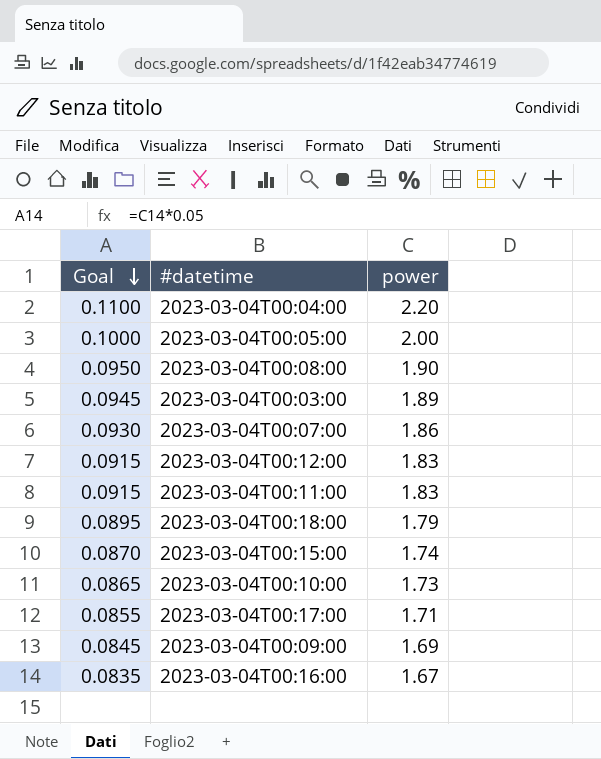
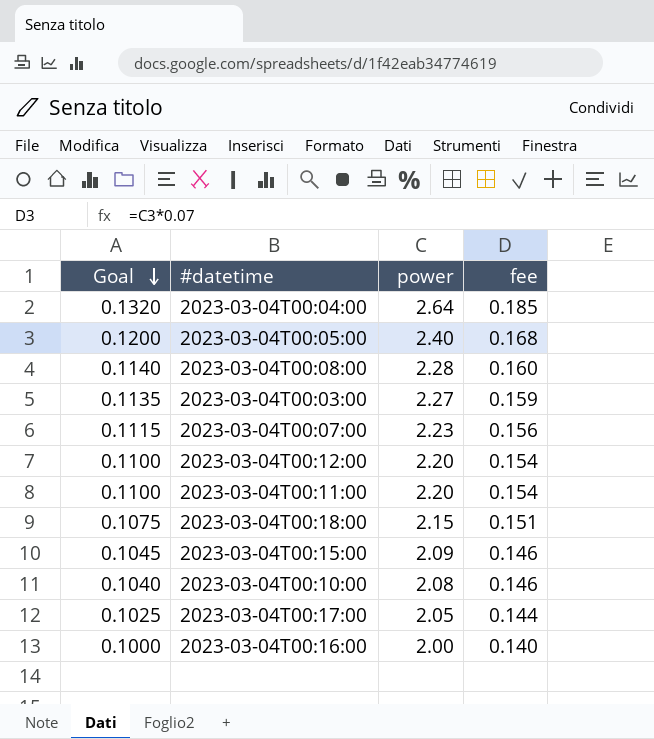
column fee | formula: none -> [power] * 0.07
row 2023-03-04T00:09:00: 0.0845 | 1.69 -> none
2023-03-04T00:04:00 | Goal: 0.1100 -> 0.1320
2023-03-04T00:04:00 | power: 2.20 -> 2.64
2023-03-04T00:05:00 | Goal: 0.1000 -> 0.1200
2023-03-04T00:05:00 | power: 2.00 -> 2.40
2023-03-04T00:08:00 | Goal: 0.0950 -> 0.1140
2023-03-04T00:08:00 | power: 1.90 -> 2.28
2023-03-04T00:03:00 | Goal: 0.0945 -> 0.1135
2023-03-04T00:03:00 | power: 1.89 -> 2.27
2023-03-04T00:07:00 | Goal: 0.0930 -> 0.1115
2023-03-04T00:07:00 | power: 1.86 -> 2.23
2023-03-04T00:12:00 | Goal: 0.0915 -> 0.1100
2023-03-04T00:12:00 | power: 1.83 -> 2.20
2023-03-04T00:11:00 | Goal: 0.0915 -> 0.1100
2023-03-04T00:11:00 | power: 1.83 -> 2.20
2023-03-04T00:18:00 | Goal: 0.0895 -> 0.1075
2023-03-04T00:18:00 | power: 1.79 -> 2.15
2023-03-04T00:15:00 | Goal: 0.0870 -> 0.1045
2023-03-04T00:15:00 | power: 1.74 -> 2.09
2023-03-04T00:10:00 | Goal: 0.0865 -> 0.1040
2023-03-04T00:10:00 | power: 1.73 -> 2.08
2023-03-04T00:17:00 | Goal: 0.0855 -> 0.1025
2023-03-04T00:17:00 | power: 1.71 -> 2.05
2023-03-04T00:16:00 | Goal: 0.0835 -> 0.1000
2023-03-04T00:16:00 | power: 1.67 -> 2.00

